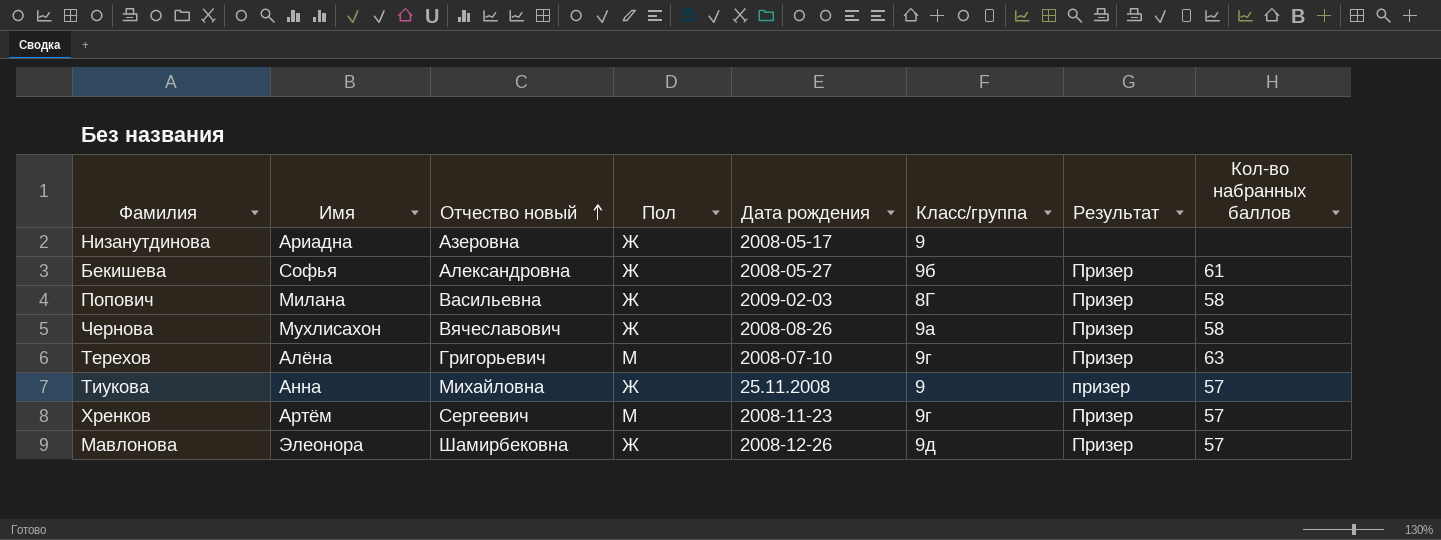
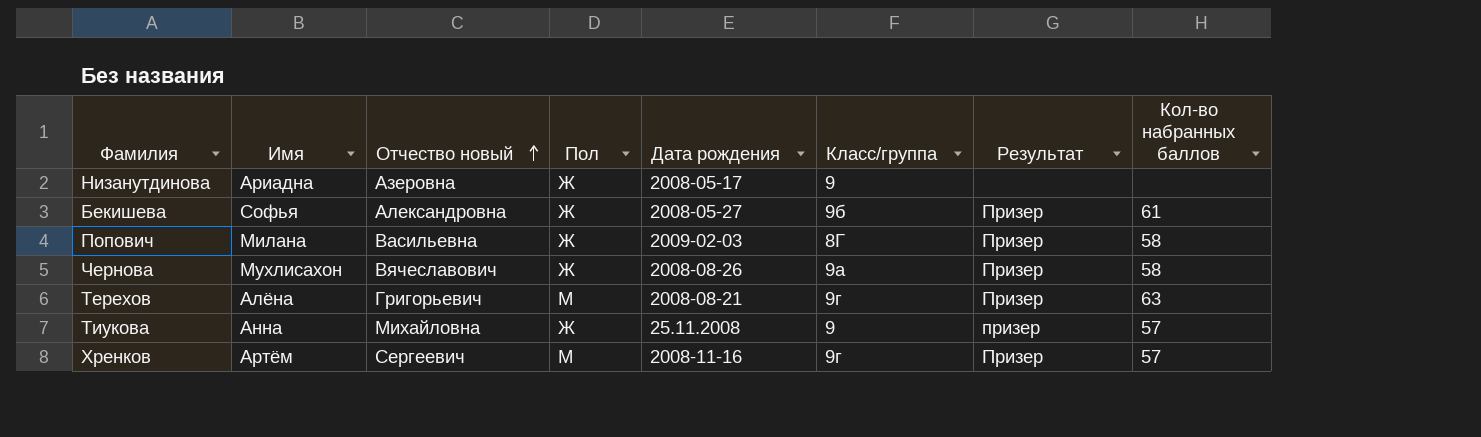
row Мавлонова: Элеонора | Шамирбековна | Ж | 2008-12-26 | 9д | Призер | 57 -> none
Терехов | Дата рождения: 2008-07-10 -> 2008-08-21
Хренков | Дата рождения: 2008-11-23 -> 2008-11-16

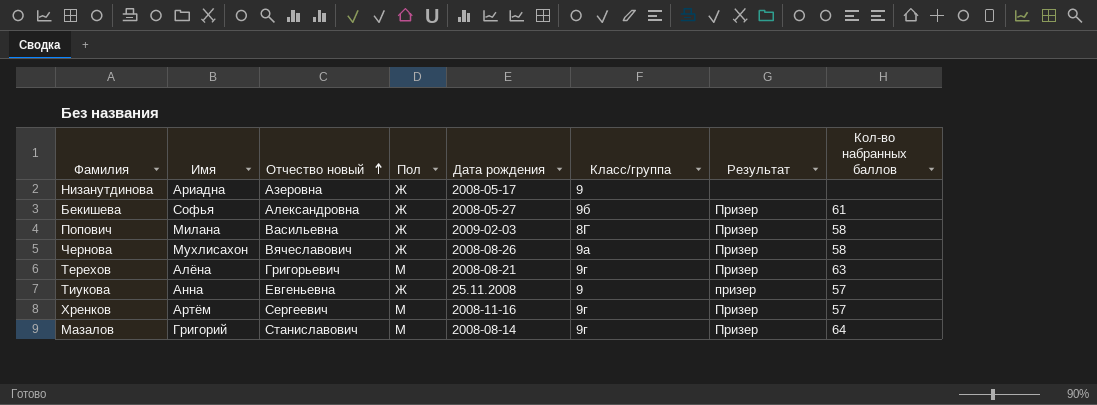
Тиукова | Отчество новый: Михайловна -> Евгеньевна
row Мазалов: none -> Григорий | Станиславович | М | 2008-08-14 | 9г | Призер | 64

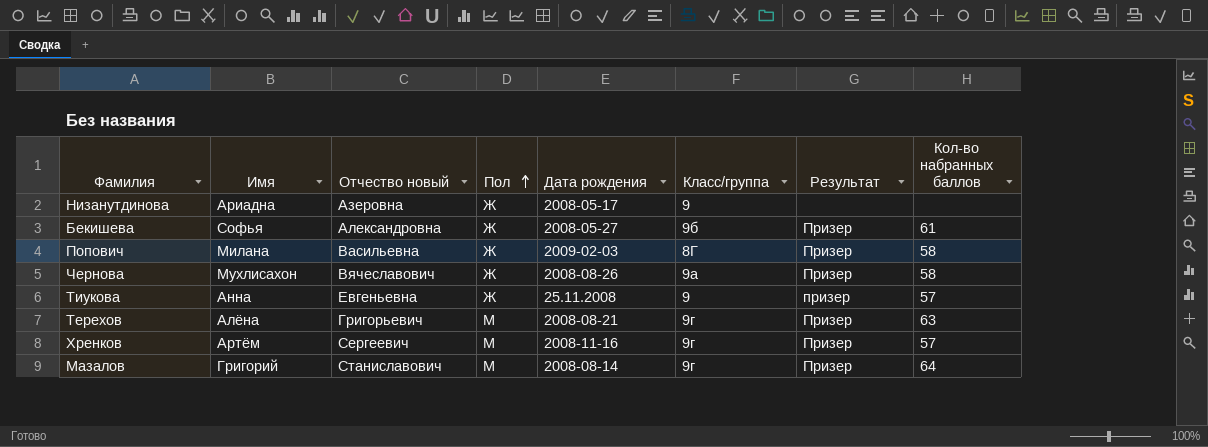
row order: Отчество новый ascending -> Пол ascending

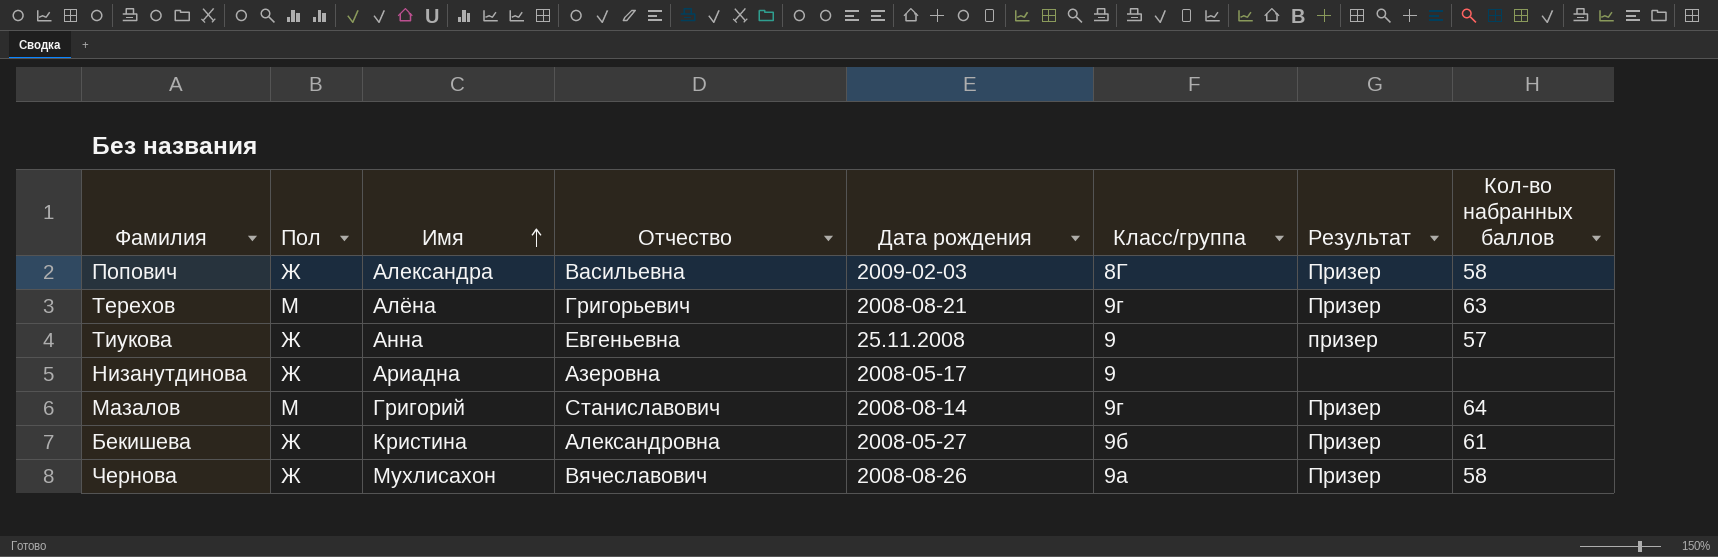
row order: Пол ascending -> Имя ascending
column Пол | position: 4 -> 2
column name: Отчество новый -> Отчество
row Хренков: Артём | Сергеевич | М | 2008-11-16 | 9г | Призер | 57 -> none
Попович | Имя: Милана -> Александра
Бекишева | Имя: Софья -> Кристина

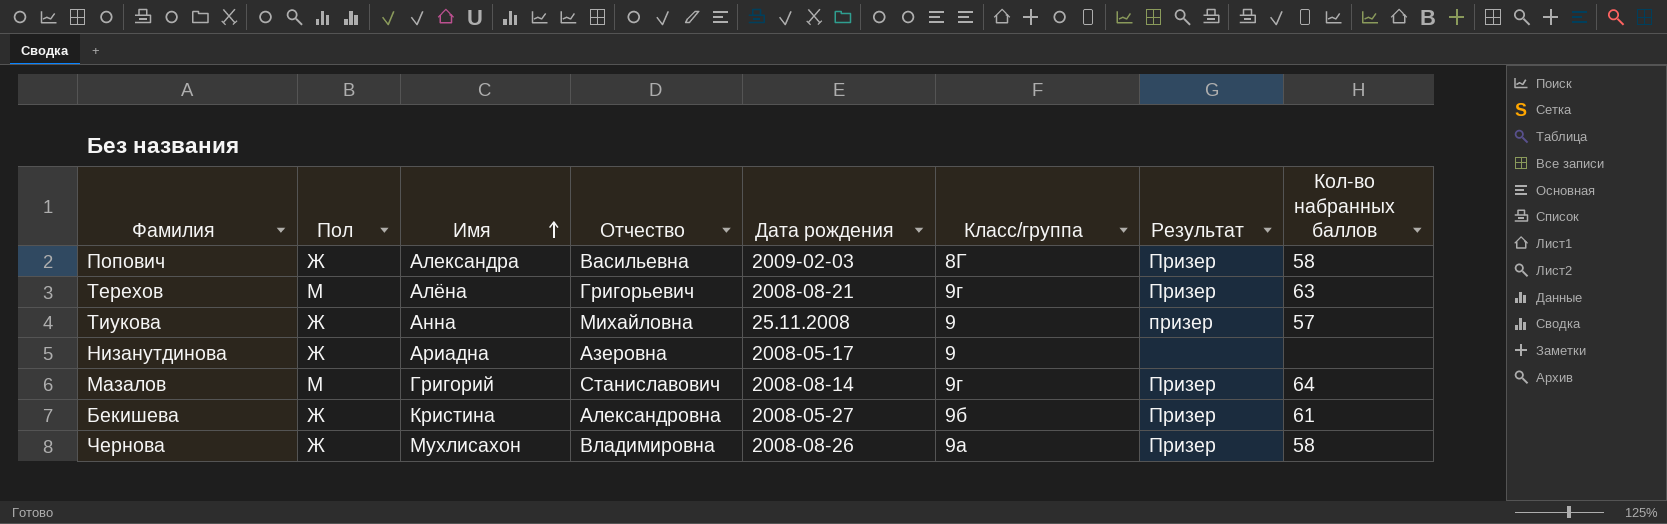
Тиукова | Отчество: Евгеньевна -> Михайловна
Чернова | Отчество: Вячеславович -> Владимировна

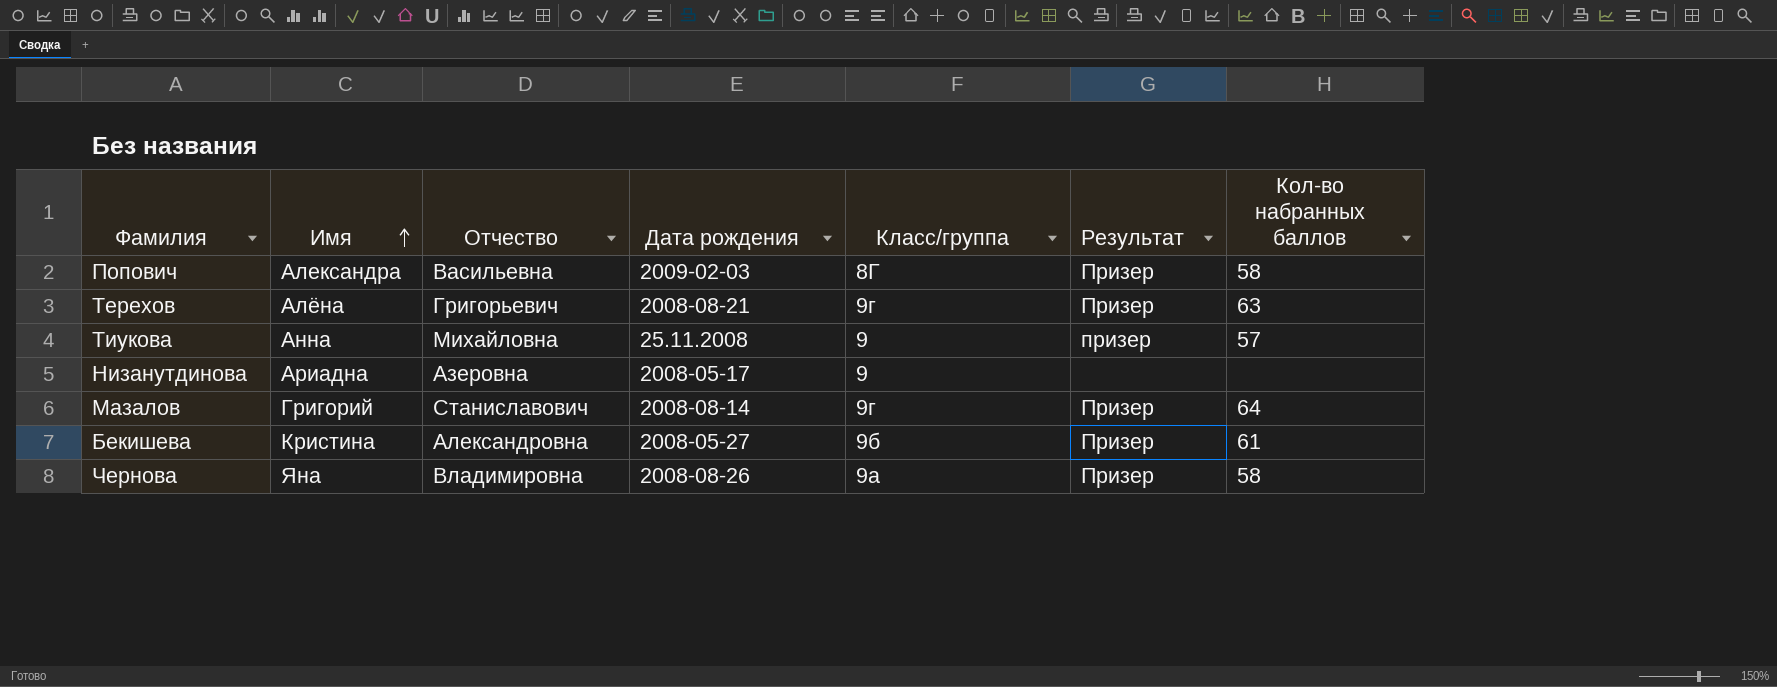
column Пол | position: 2 -> none
Чернова | Имя: Мухлисахон -> Яна

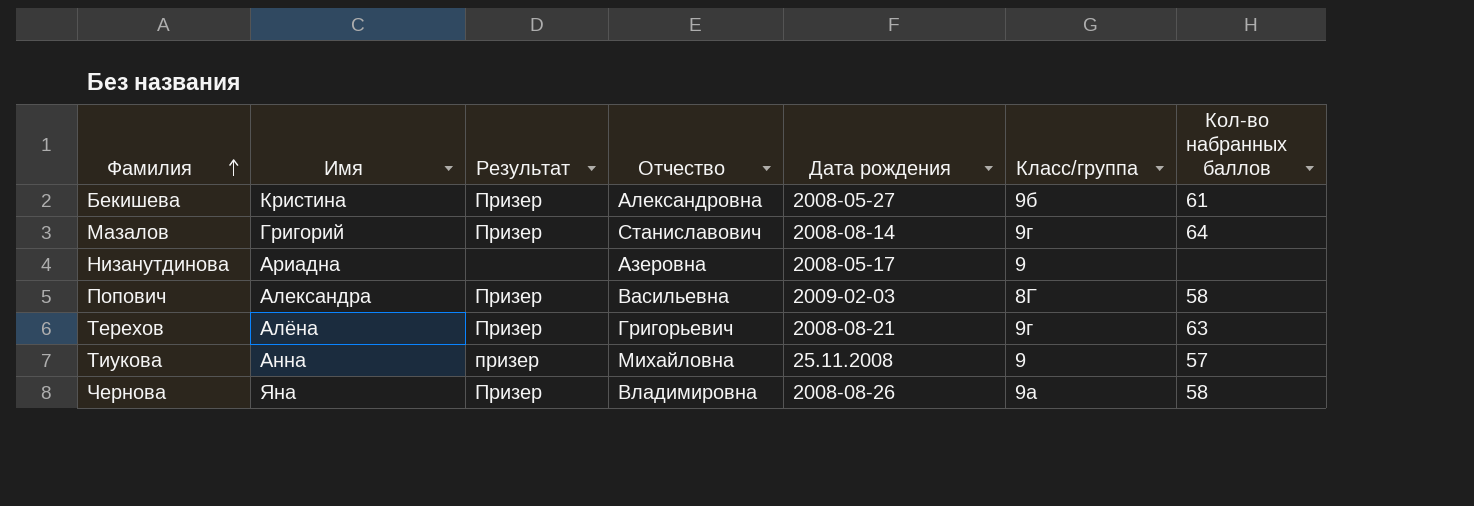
row order: Имя ascending -> Фамилия ascending
column Результат | position: 6 -> 3

